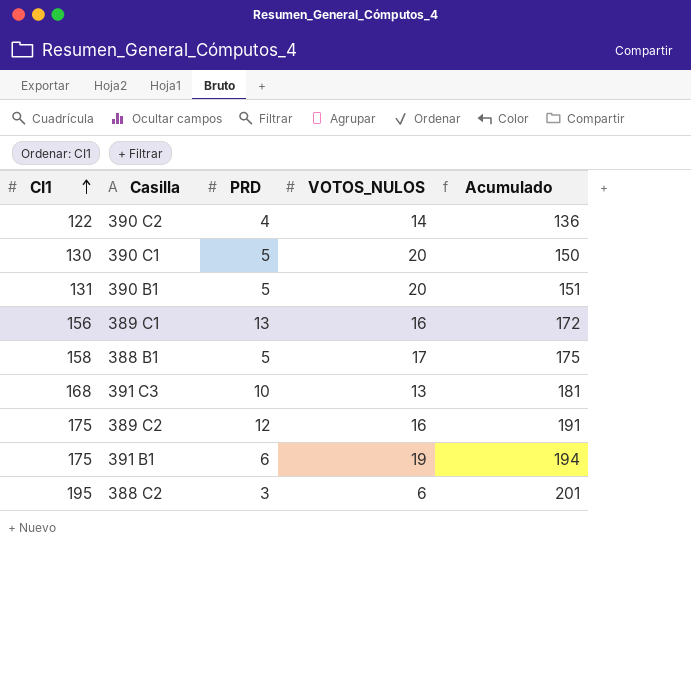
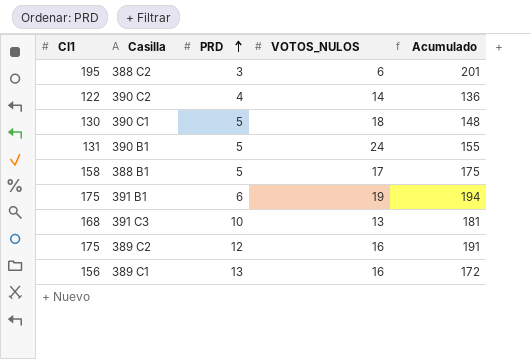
row order: CI1 ascending -> PRD ascending
390 C1 | VOTOS_NULOS: 20 -> 18
390 C1 | Acumulado: 150 -> 148
390 B1 | VOTOS_NULOS: 20 -> 24
390 B1 | Acumulado: 151 -> 155

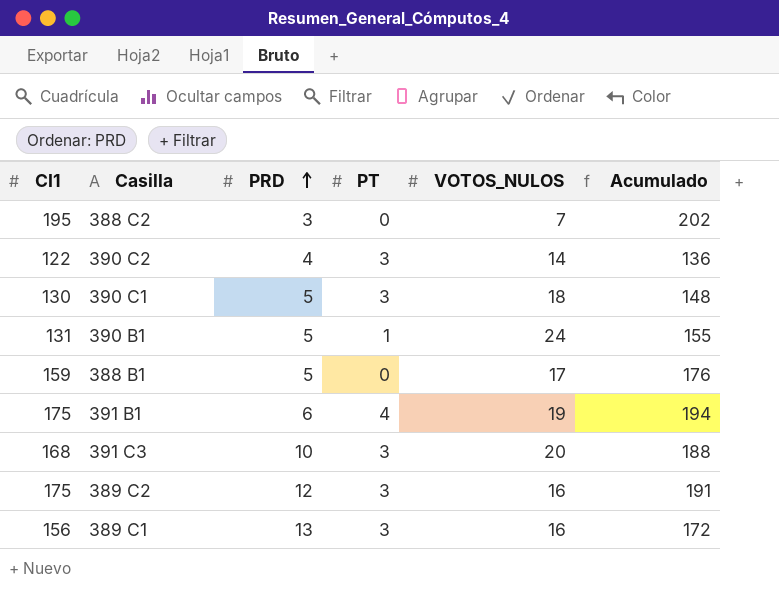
column PT | position: none -> 4
388 C2 | VOTOS_NULOS: 6 -> 7
388 C2 | Acumulado: 201 -> 202
388 B1 | CI1: 158 -> 159
388 B1 | Acumulado: 175 -> 176
391 C3 | VOTOS_NULOS: 13 -> 20
391 C3 | Acumulado: 181 -> 188

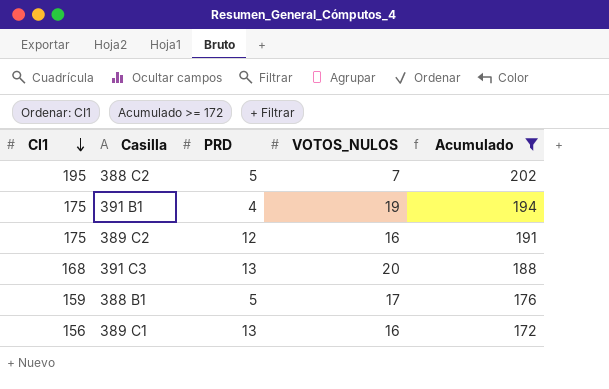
filter: none -> Acumulado >= 172
row order: PRD ascending -> CI1 descending
column PT | position: 4 -> none
388 C2 | PRD: 3 -> 5
391 B1 | PRD: 6 -> 4
391 C3 | PRD: 10 -> 13

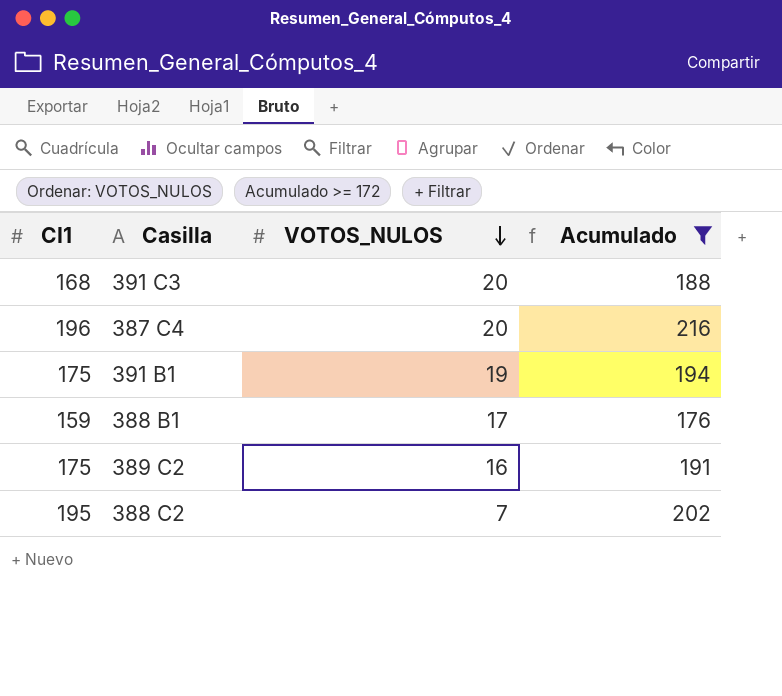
row order: CI1 descending -> VOTOS_NULOS descending
column PRD | position: 3 -> none
row 389 C1: 156 | 13 | 16 | 172 -> none
row 387 C4: none -> 196 | 20 | 216

